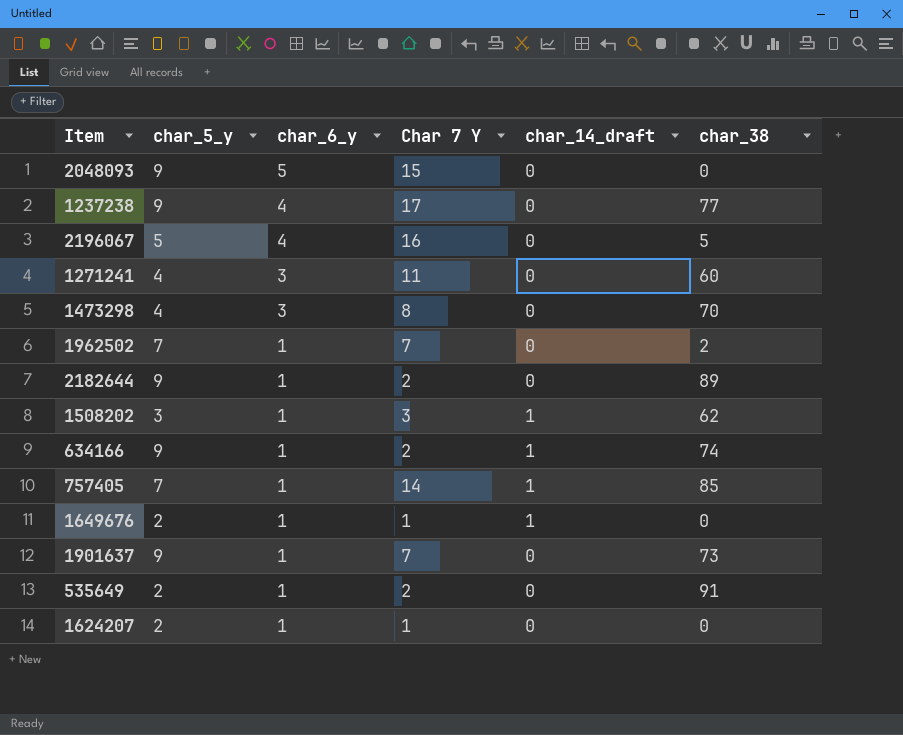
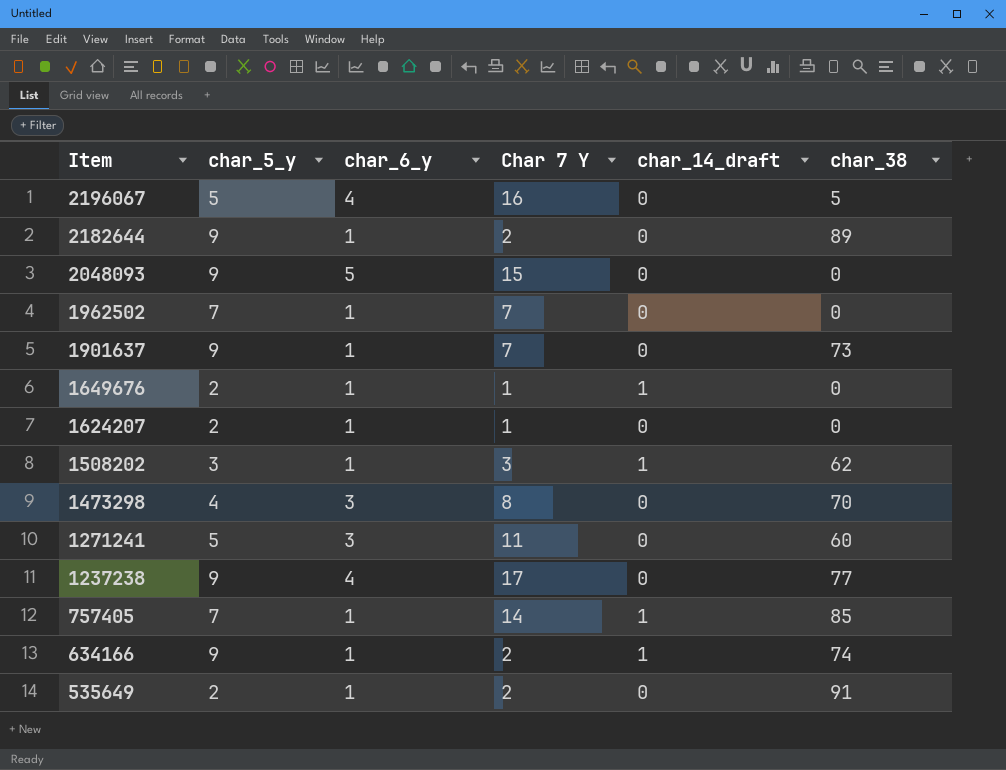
row order: char_6_y descending -> Item descending
1962502 | char_38: 2 -> 0
1271241 | char_5_y: 4 -> 5

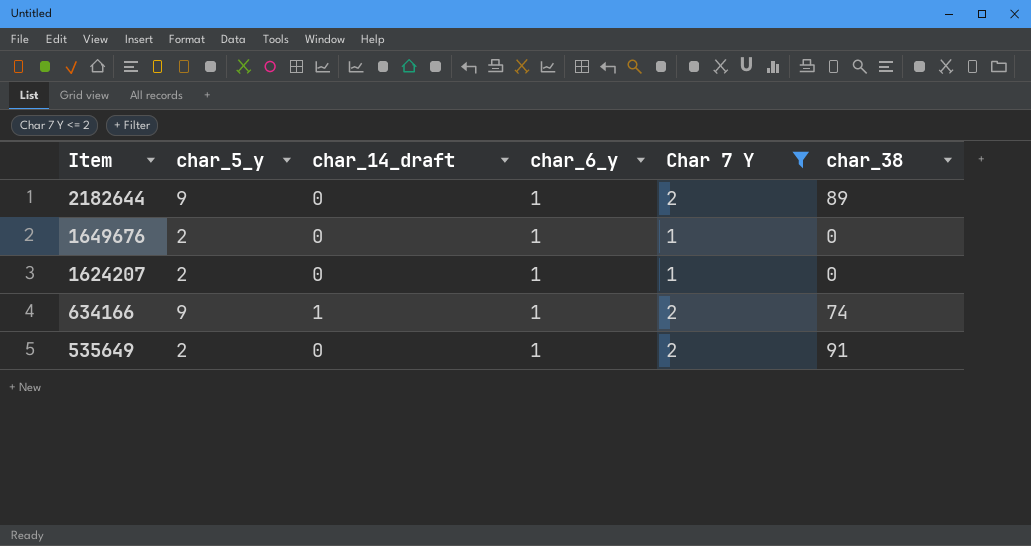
filter: none -> Char 7 Y <= 2
column char_14_draft | position: 5 -> 3
1649676 | char_14_draft: 1 -> 0

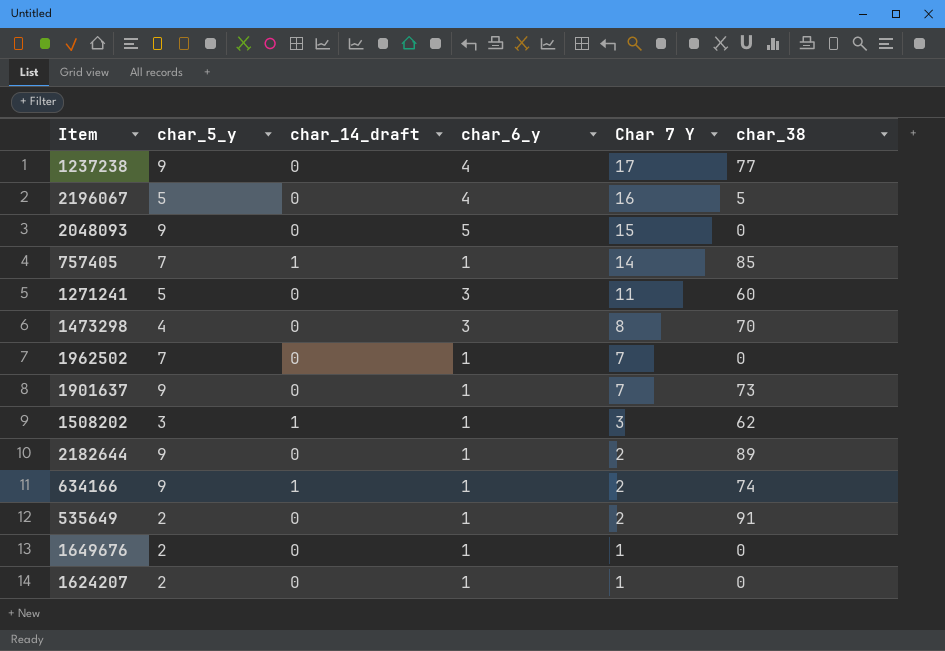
filter: Char 7 Y <= 2 -> none
row order: Item descending -> Char 7 Y descending

